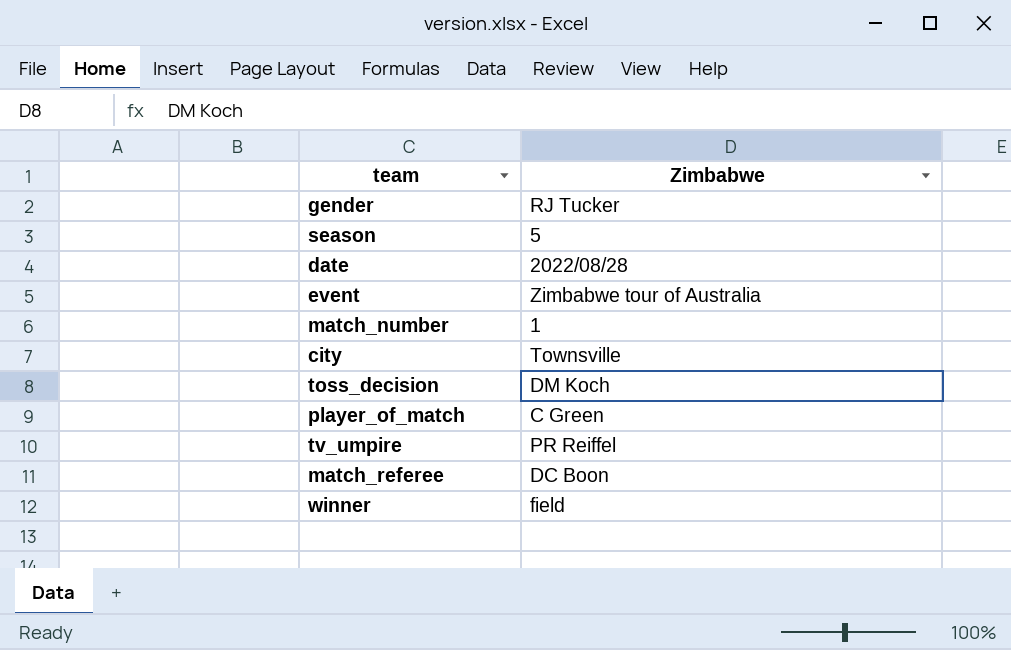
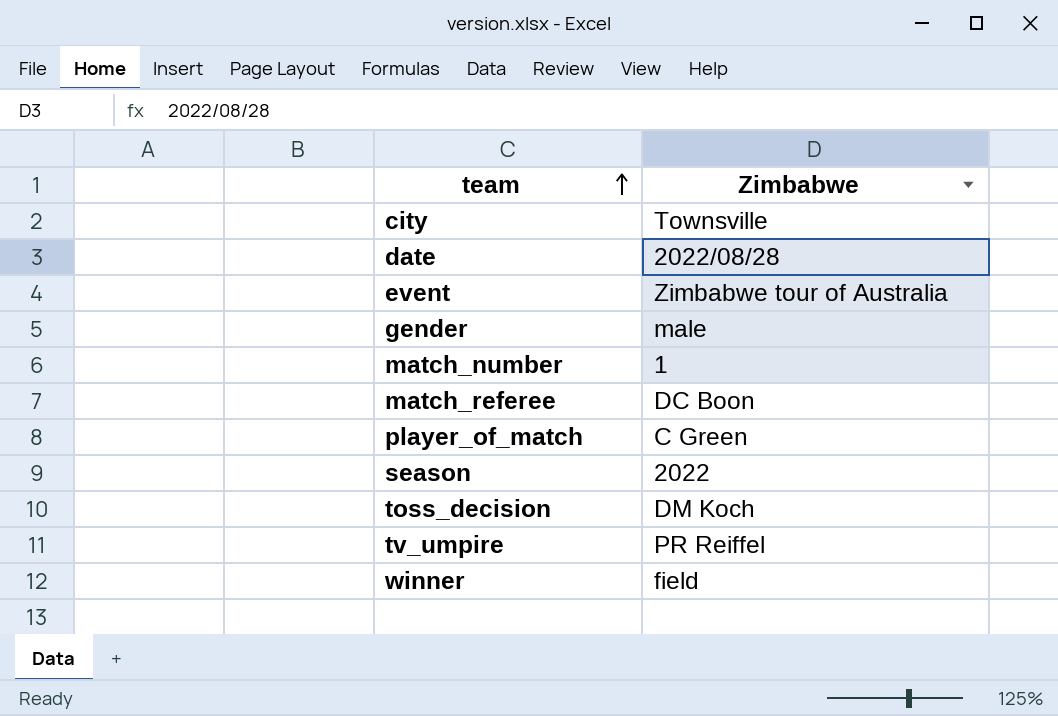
row order: none -> team ascending
gender | Zimbabwe: RJ Tucker -> male
season | Zimbabwe: 5 -> 2022

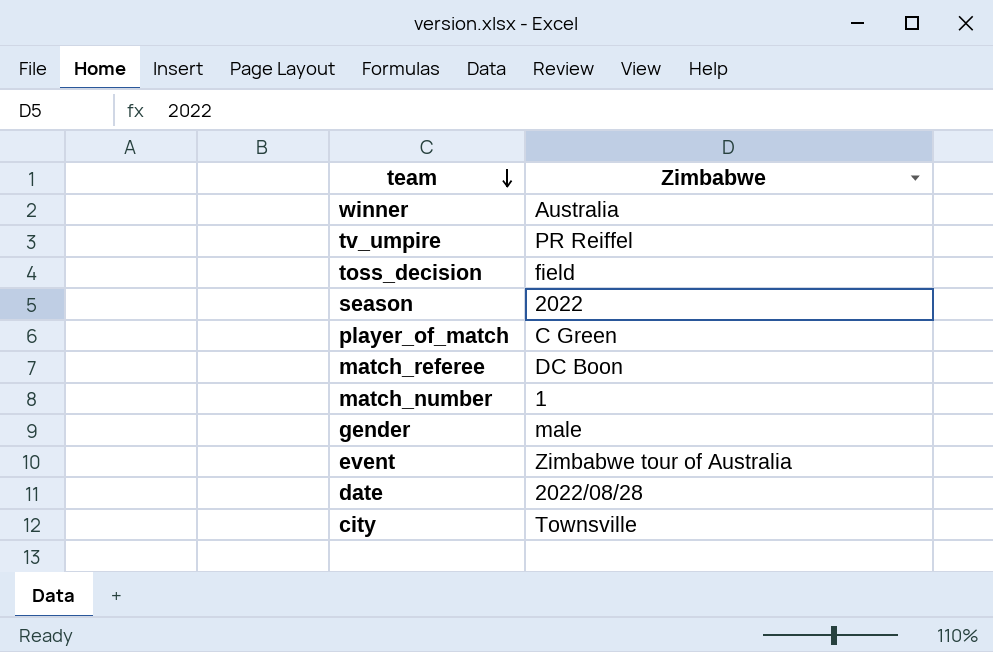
row order: team ascending -> team descending
winner | Zimbabwe: field -> Australia
toss_decision | Zimbabwe: DM Koch -> field

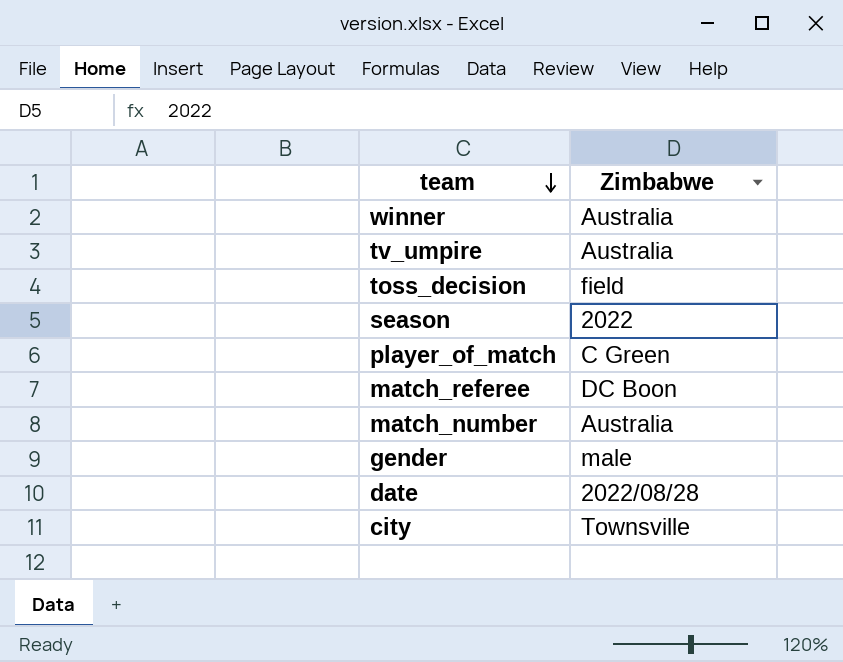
row event: Zimbabwe tour of Australia -> none
tv_umpire | Zimbabwe: PR Reiffel -> Australia
match_number | Zimbabwe: 1 -> Australia

